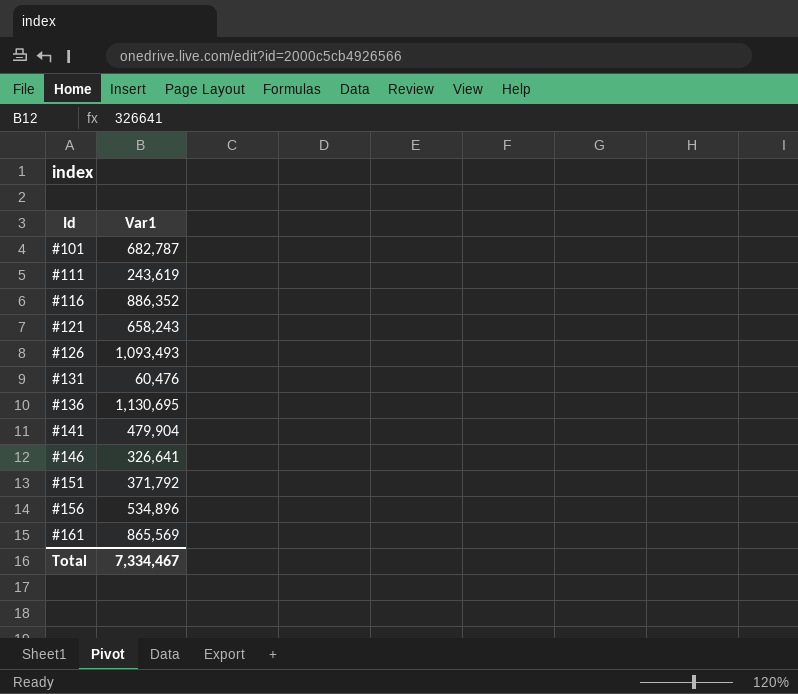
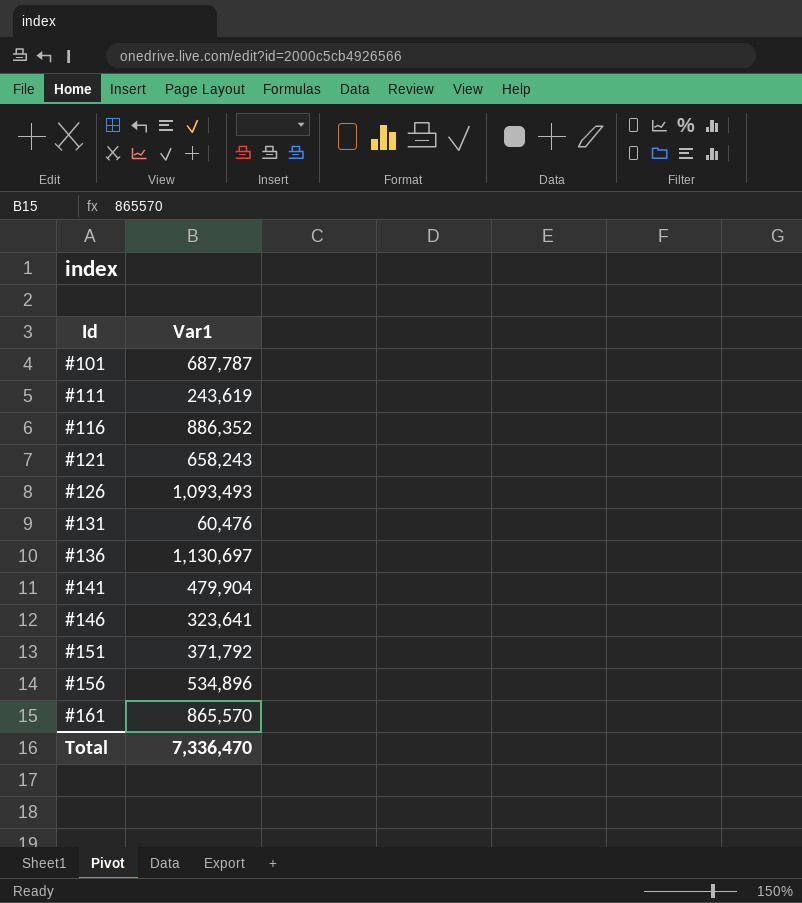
#101 | Var1: 682,787 -> 687,787
#136 | Var1: 1,130,695 -> 1,130,697
#146 | Var1: 326,641 -> 323,641
#161 | Var1: 865,569 -> 865,570
Total | Var1: 7,334,467 -> 7,336,470

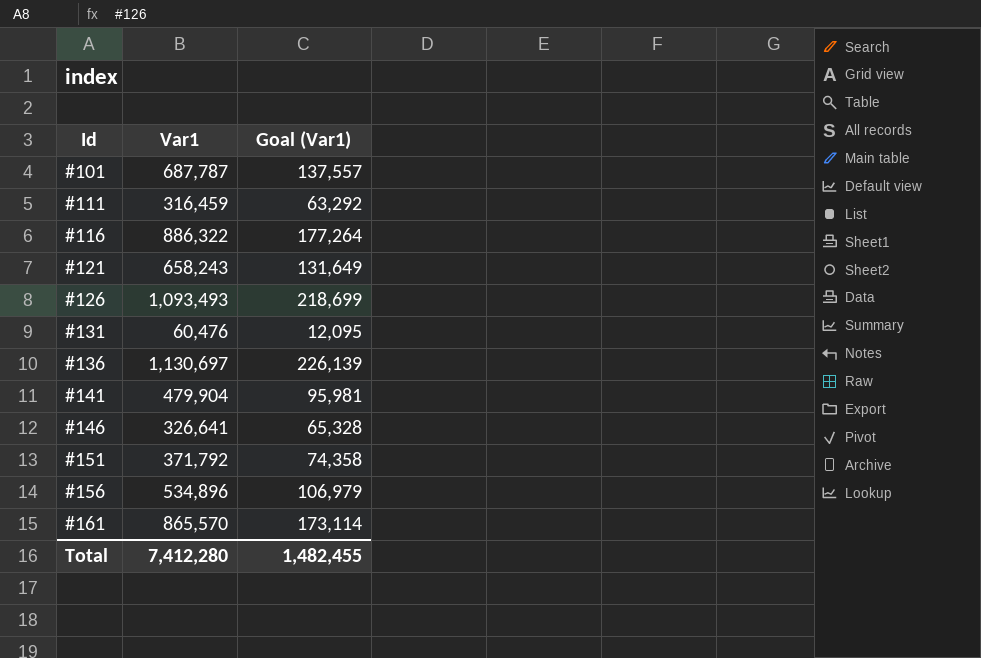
column Goal (Var1) | formula: none -> [Var1] * 0.2
#111 | Var1: 243,619 -> 316,459
#116 | Var1: 886,352 -> 886,322
#146 | Var1: 323,641 -> 326,641
Total | Var1: 7,336,470 -> 7,412,280

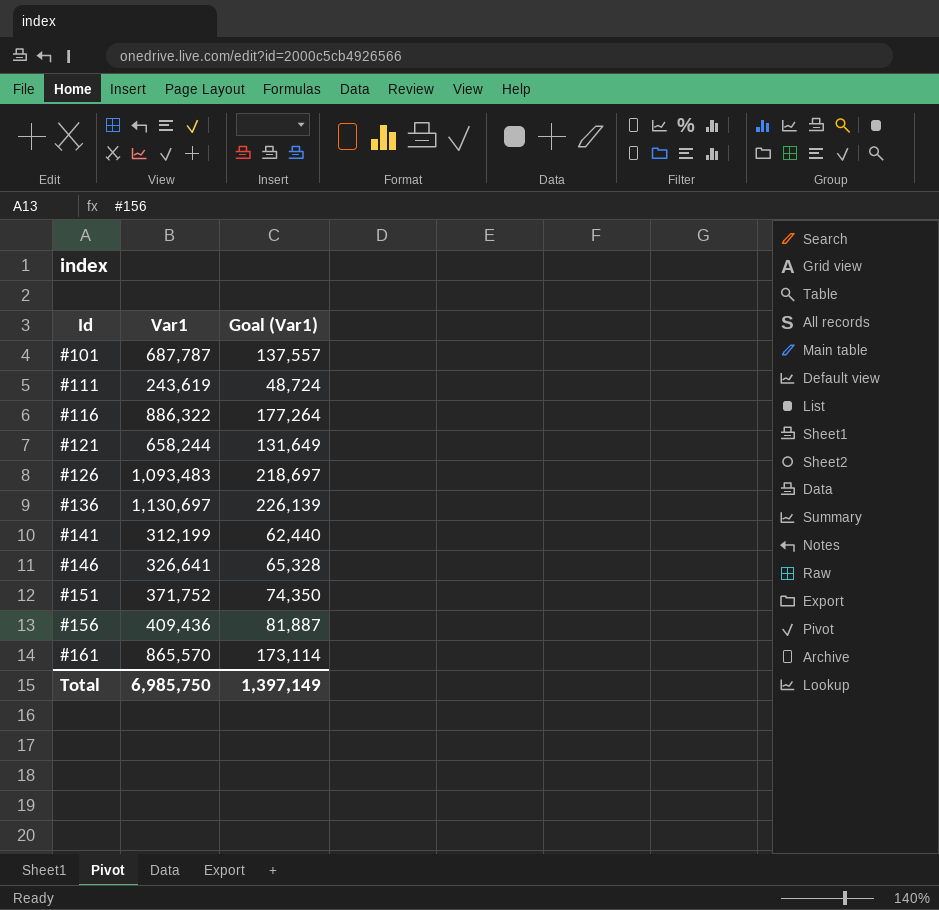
row #131: 60,476 | 12,095 -> none
#111 | Var1: 316,459 -> 243,619
#111 | Goal (Var1): 63,292 -> 48,724
#121 | Var1: 658,243 -> 658,244
#126 | Var1: 1,093,493 -> 1,093,483
#126 | Goal (Var1): 218,699 -> 218,697
#141 | Var1: 479,904 -> 312,199
#141 | Goal (Var1): 95,981 -> 62,440
#151 | Var1: 371,792 -> 371,752
#151 | Goal (Var1): 74,358 -> 74,350
#156 | Var1: 534,896 -> 409,436
#156 | Goal (Var1): 106,979 -> 81,887
Total | Var1: 7,412,280 -> 6,985,750
Total | Goal (Var1): 1,482,455 -> 1,397,149

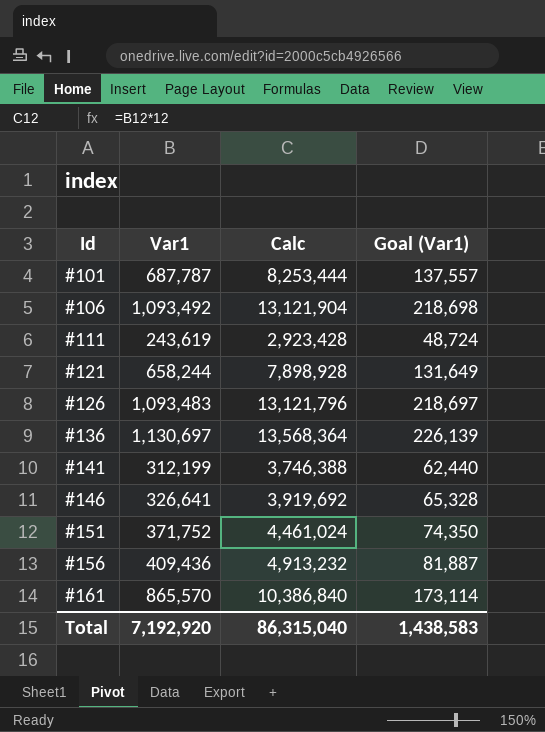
column Calc | formula: none -> [Var1] * 12
row #116: 886,322 | 177,264 -> none
row #106: none -> 1,093,492 | 13,121,904 | 218,698
Total | Var1: 6,985,750 -> 7,192,920
Total | Goal (Var1): 1,397,149 -> 1,438,583

